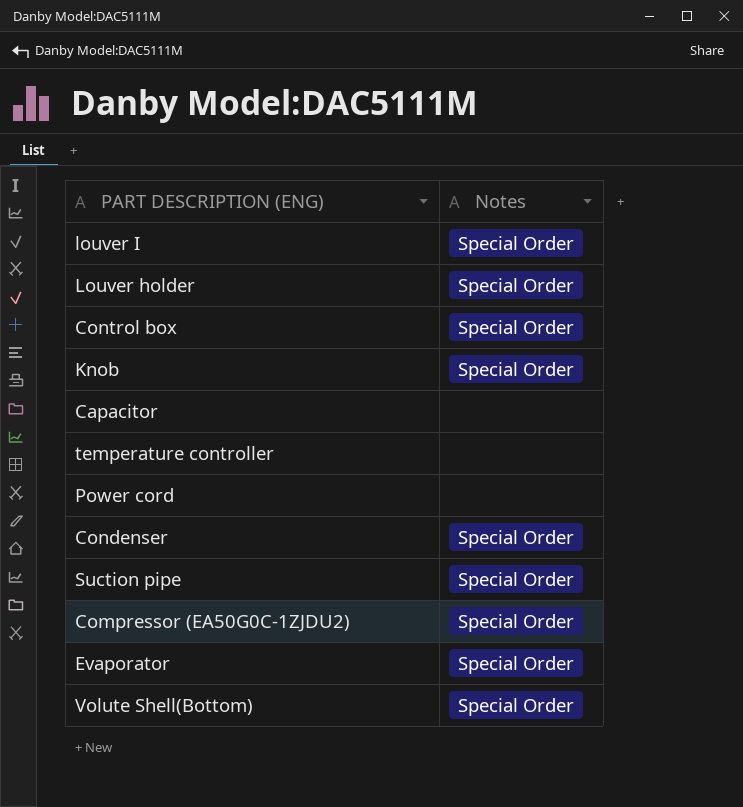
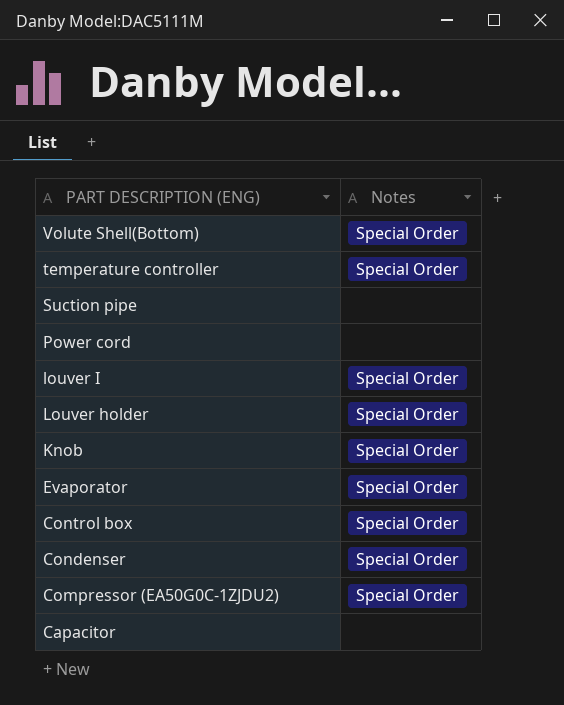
row order: none -> PART DESCRIPTION (ENG) descending
temperature controller | Notes: none -> Special Order
Suction pipe | Notes: Special Order -> none

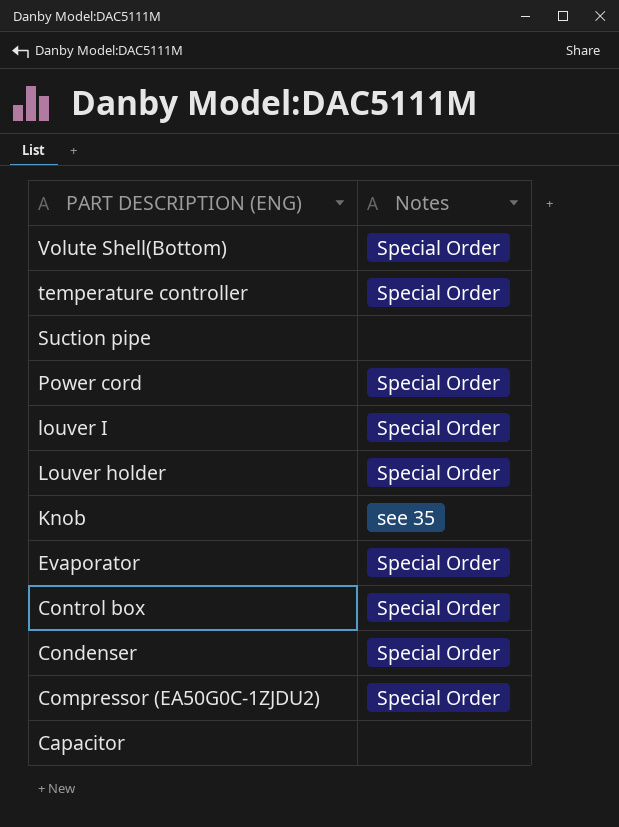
Power cord | Notes: none -> Special Order
Knob | Notes: Special Order -> see 35

